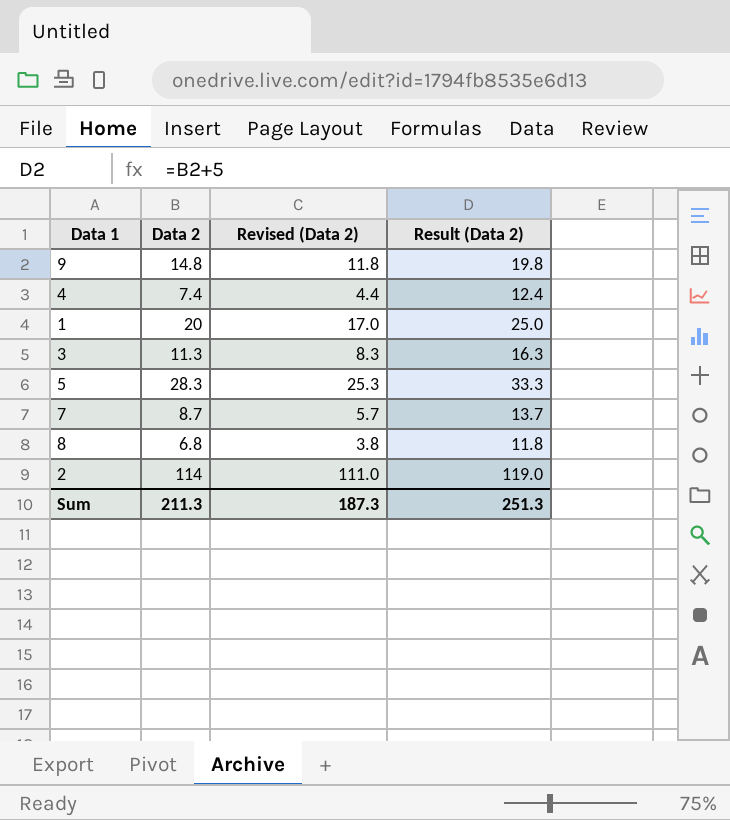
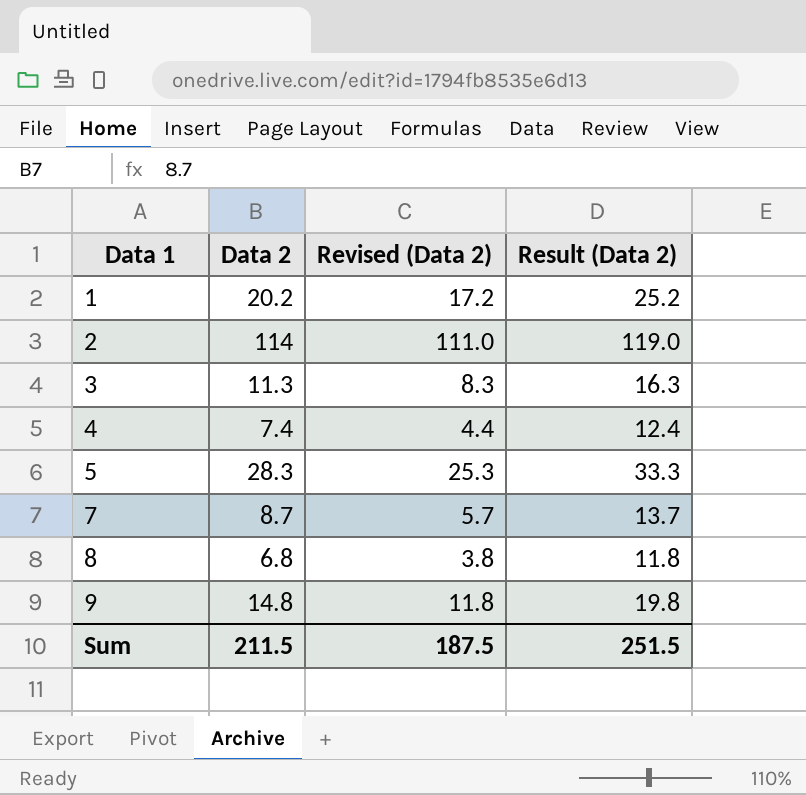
row order: none -> Data 1 ascending
1 | Data 2: 20 -> 20.2
1 | Revised (Data 2): 17.0 -> 17.2
1 | Result (Data 2): 25.0 -> 25.2
Sum | Data 2: 211.3 -> 211.5
Sum | Revised (Data 2): 187.3 -> 187.5
Sum | Result (Data 2): 251.3 -> 251.5

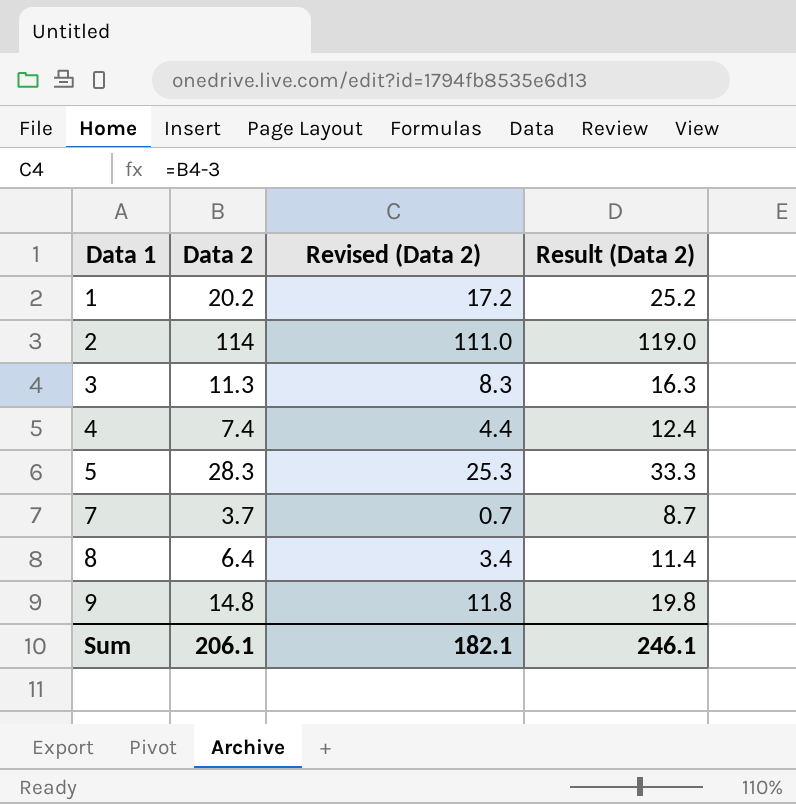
7 | Data 2: 8.7 -> 3.7
7 | Revised (Data 2): 5.7 -> 0.7
7 | Result (Data 2): 13.7 -> 8.7
8 | Data 2: 6.8 -> 6.4
8 | Revised (Data 2): 3.8 -> 3.4
8 | Result (Data 2): 11.8 -> 11.4
Sum | Data 2: 211.5 -> 206.1
Sum | Revised (Data 2): 187.5 -> 182.1
Sum | Result (Data 2): 251.5 -> 246.1

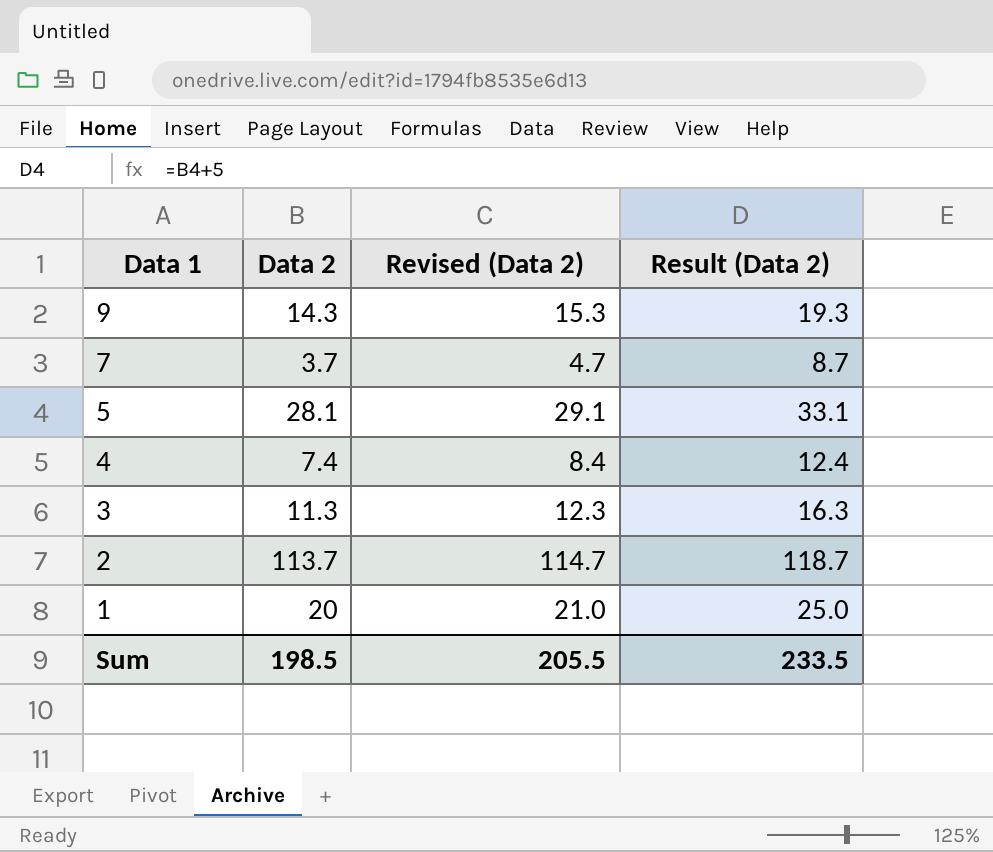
row order: Data 1 ascending -> Data 1 descending
column Revised (Data 2) | formula: [Data 2] - 3 -> [Data 2] + 1
row 8: 6.4 | 3.4 | 11.4 -> none
9 | Data 2: 14.8 -> 14.3
9 | Result (Data 2): 19.8 -> 19.3
5 | Data 2: 28.3 -> 28.1
5 | Result (Data 2): 33.3 -> 33.1
2 | Data 2: 114 -> 113.7
2 | Result (Data 2): 119.0 -> 118.7
1 | Data 2: 20.2 -> 20
1 | Result (Data 2): 25.2 -> 25.0
Sum | Data 2: 206.1 -> 198.5
Sum | Revised (Data 2): 182.1 -> 205.5
Sum | Result (Data 2): 246.1 -> 233.5

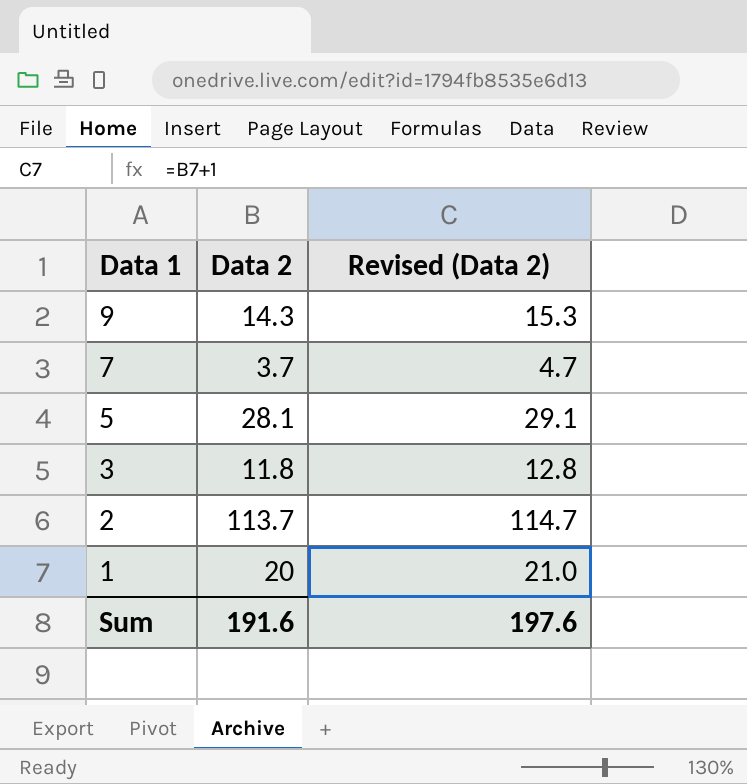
column Result (Data 2) | formula: [Data 2] + 5 -> none
row 4: 7.4 | 8.4 | 12.4 -> none
3 | Data 2: 11.3 -> 11.8
3 | Revised (Data 2): 12.3 -> 12.8
Sum | Data 2: 198.5 -> 191.6
Sum | Revised (Data 2): 205.5 -> 197.6

